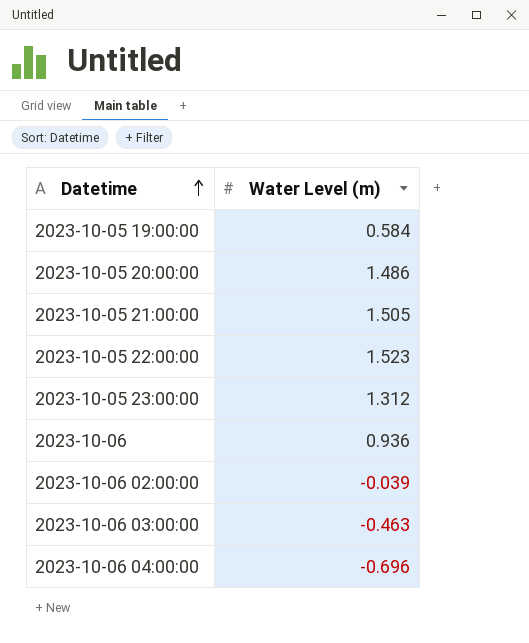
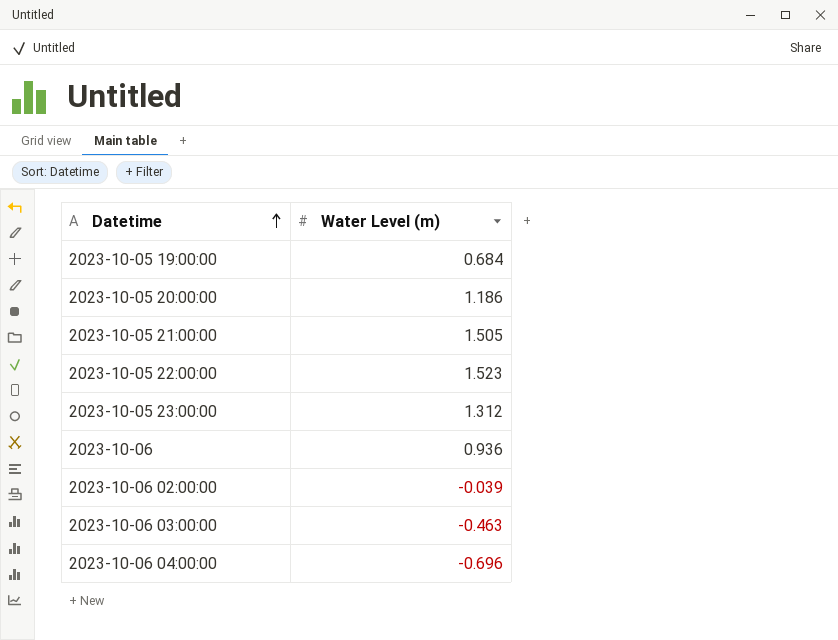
2023-10-05 19:00:00 | Water Level (m): 0.584 -> 0.684
2023-10-05 20:00:00 | Water Level (m): 1.486 -> 1.186

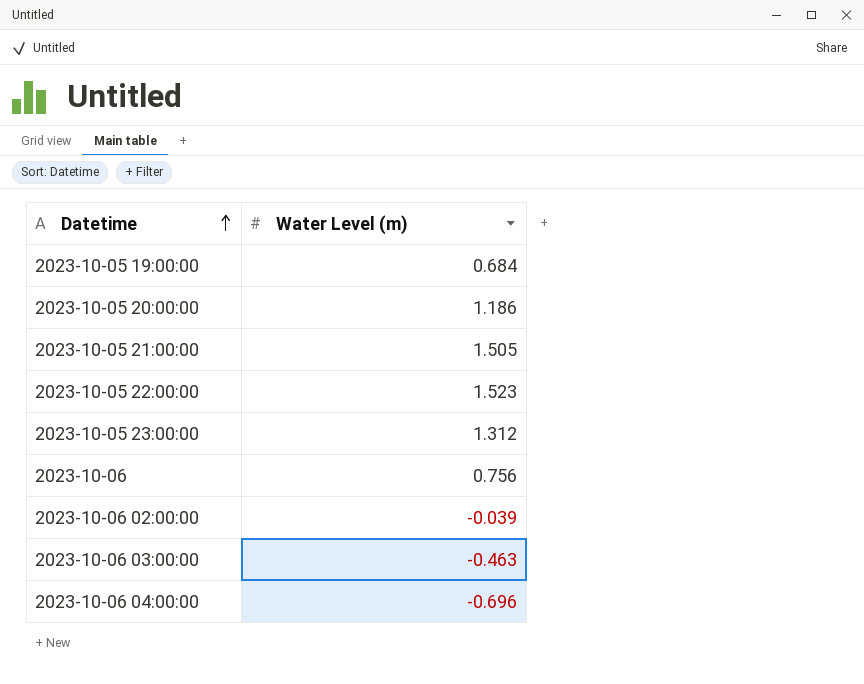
2023-10-06 | Water Level (m): 0.936 -> 0.756

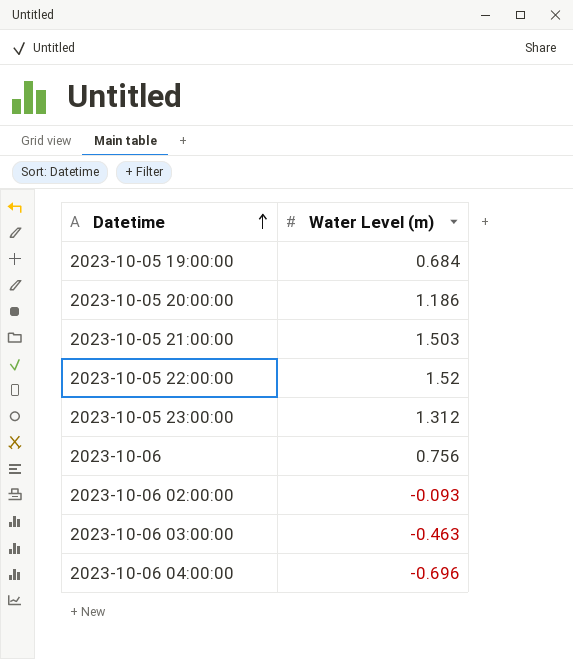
2023-10-05 21:00:00 | Water Level (m): 1.505 -> 1.503
2023-10-05 22:00:00 | Water Level (m): 1.523 -> 1.52
2023-10-06 02:00:00 | Water Level (m): -0.039 -> -0.093

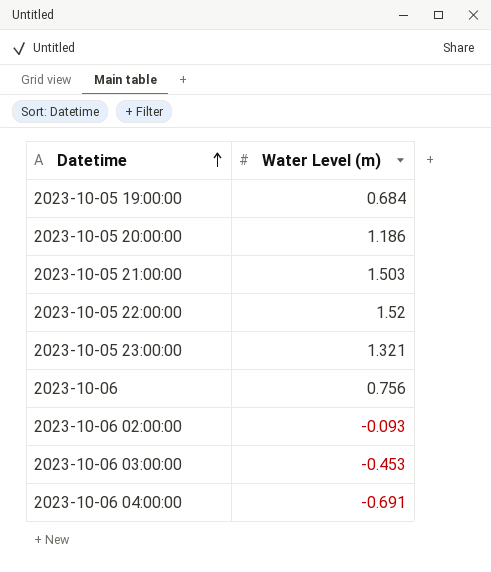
2023-10-05 23:00:00 | Water Level (m): 1.312 -> 1.321
2023-10-06 03:00:00 | Water Level (m): -0.463 -> -0.453
2023-10-06 04:00:00 | Water Level (m): -0.696 -> -0.691

